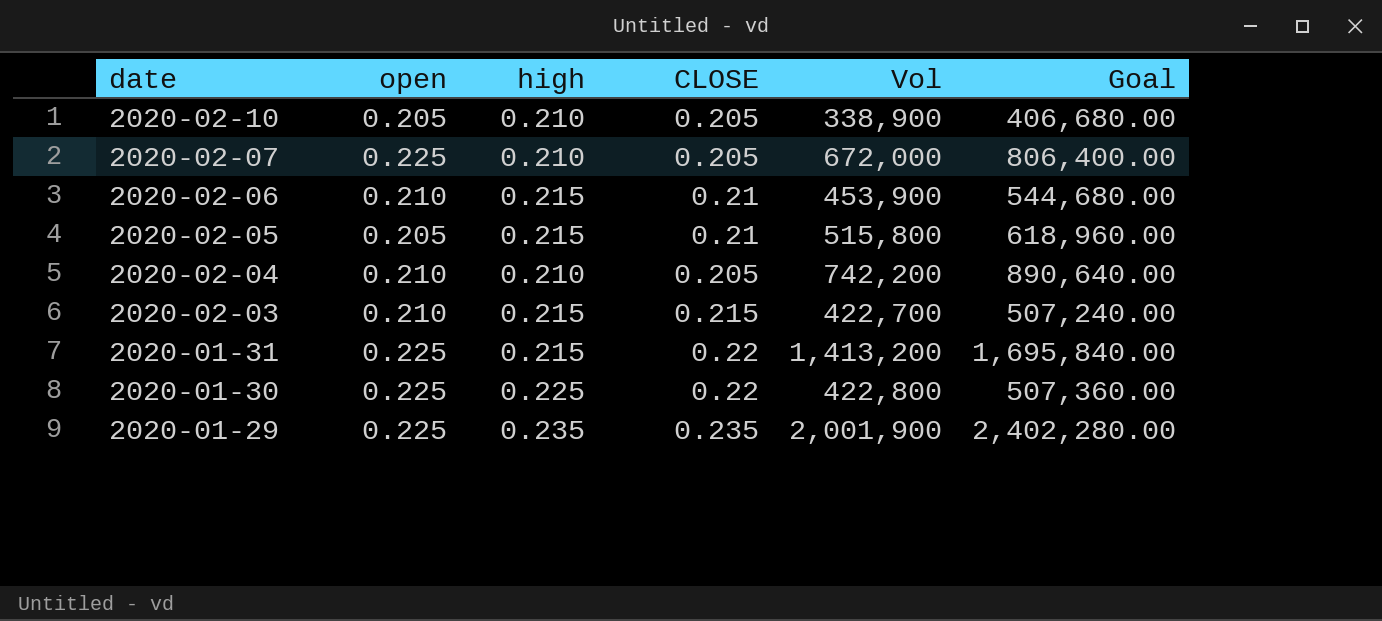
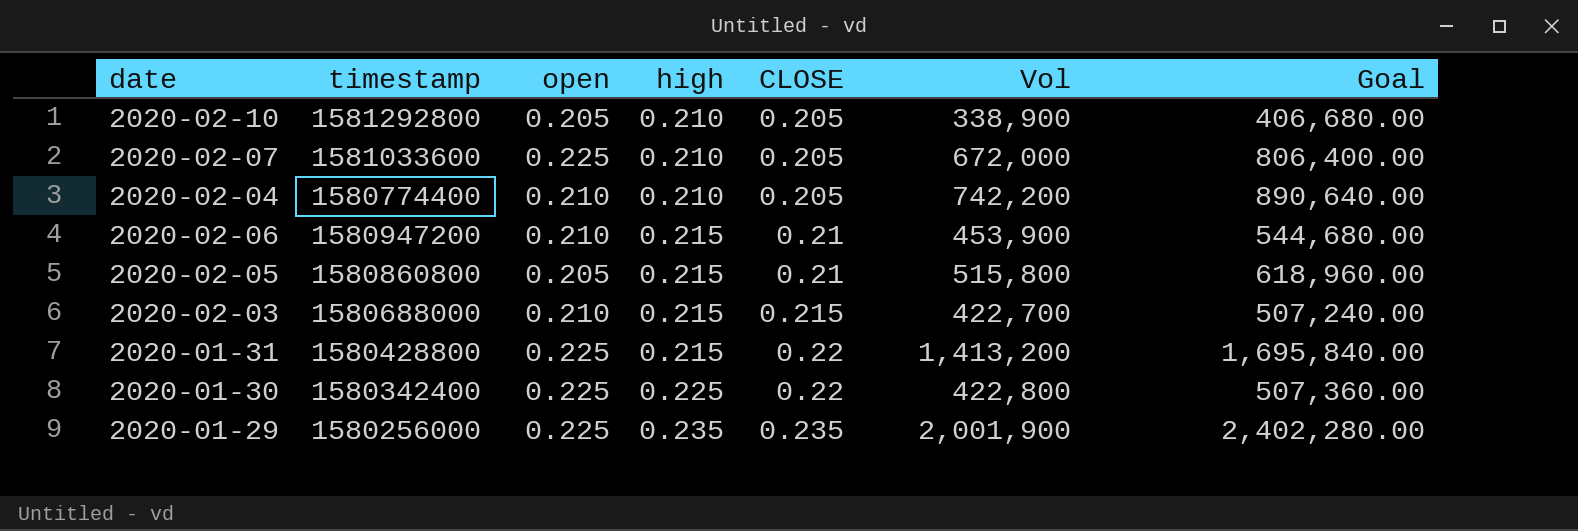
row order: date descending -> high ascending
column timestamp | position: none -> 2

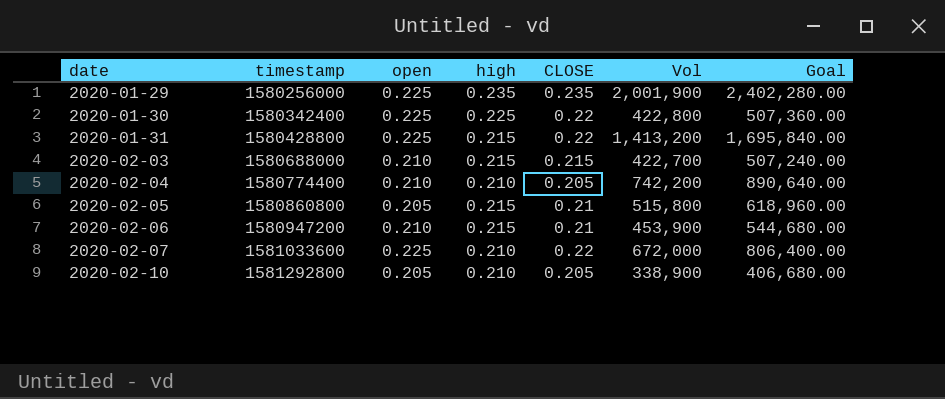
row order: high ascending -> date ascending
2020-02-07 | CLOSE: 0.205 -> 0.22

